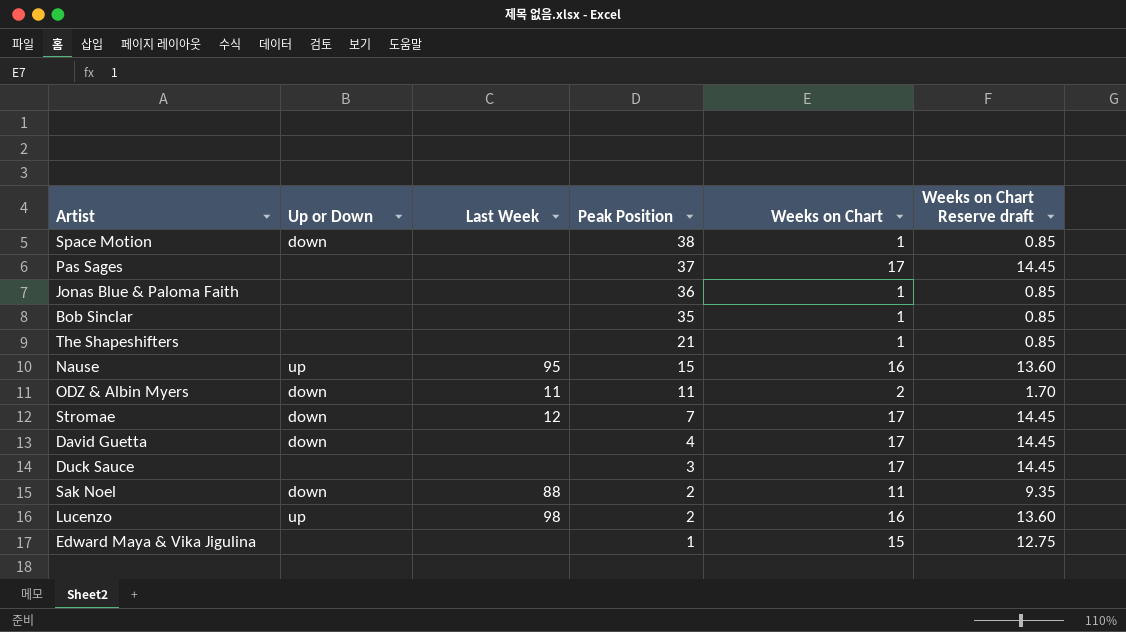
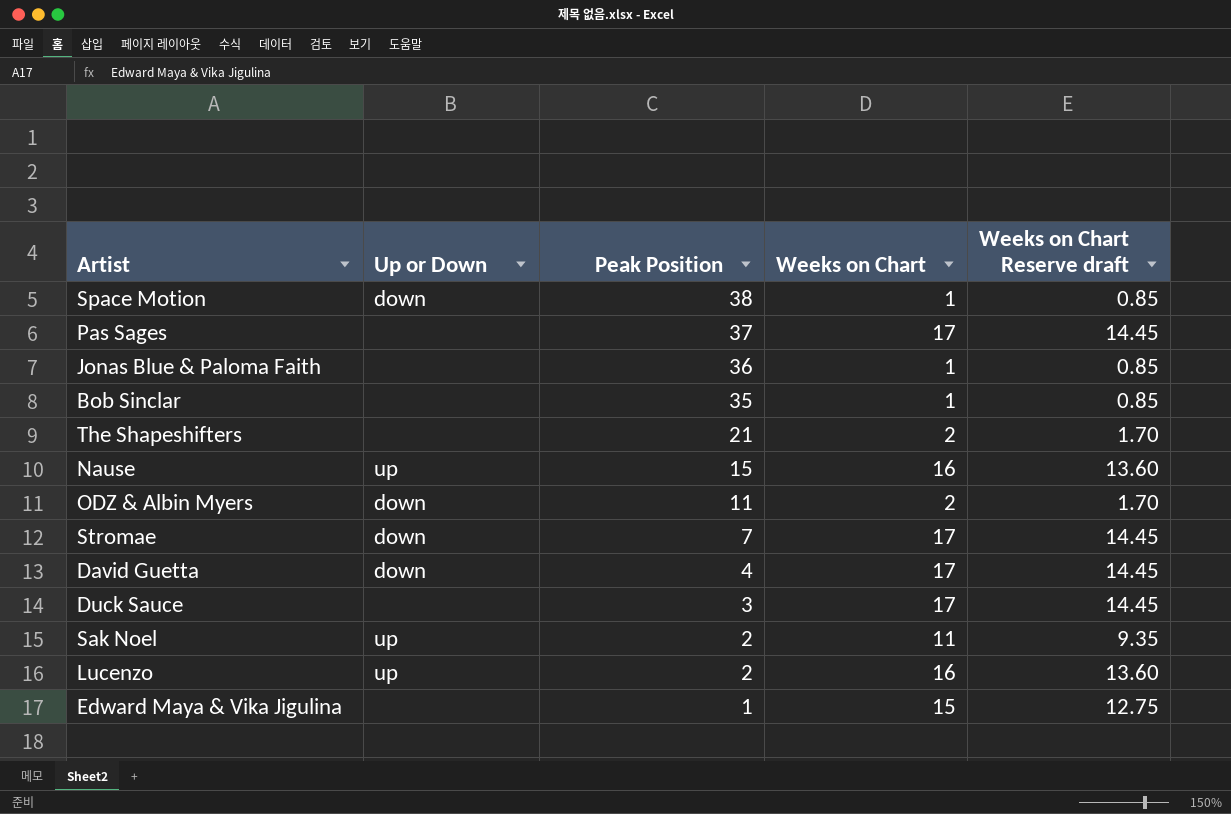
column Last Week | position: 3 -> none
The Shapeshifters | Weeks on Chart: 1 -> 2
The Shapeshifters | Weeks on Chart Reserve draft: 0.85 -> 1.70
Sak Noel | Up or Down: down -> up

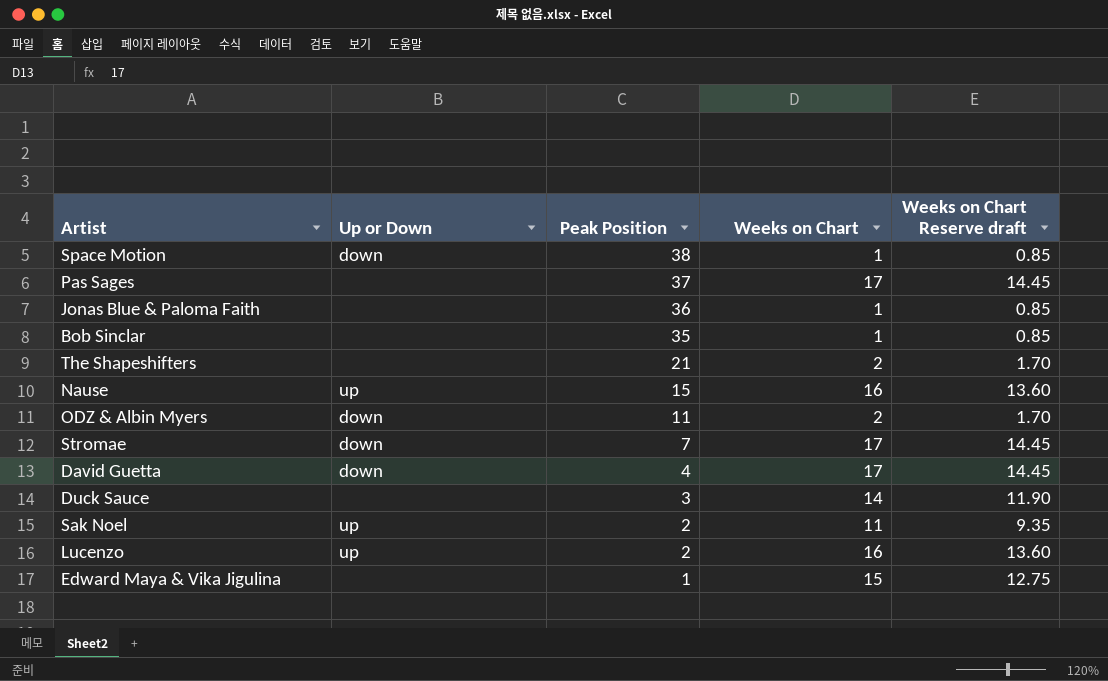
Duck Sauce | Weeks on Chart: 17 -> 14
Duck Sauce | Weeks on Chart Reserve draft: 14.45 -> 11.90

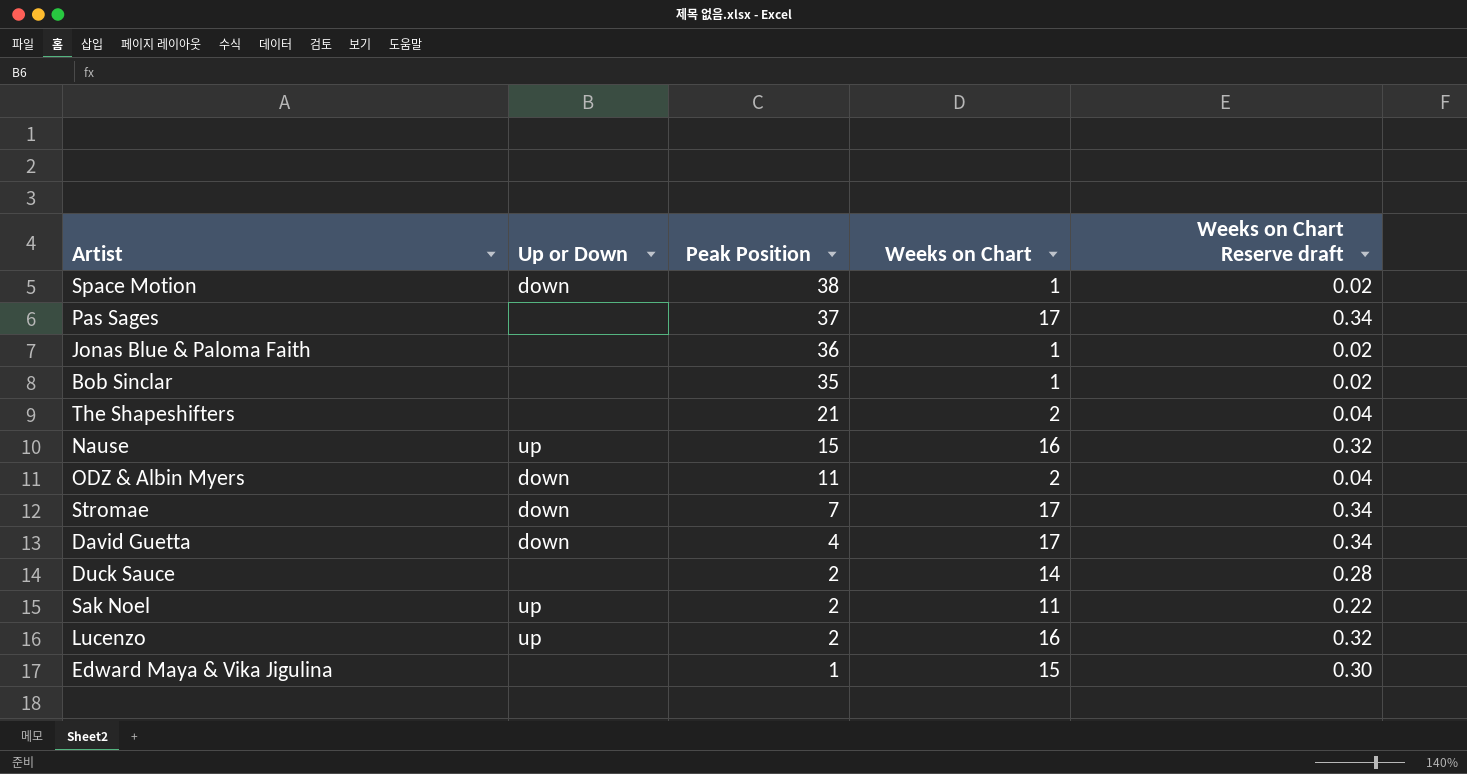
column Weeks on Chart Reserve draft | formula: [Weeks on Chart] * 0.85 -> [Weeks on Chart] * 0.02
Duck Sauce | Peak Position: 3 -> 2

